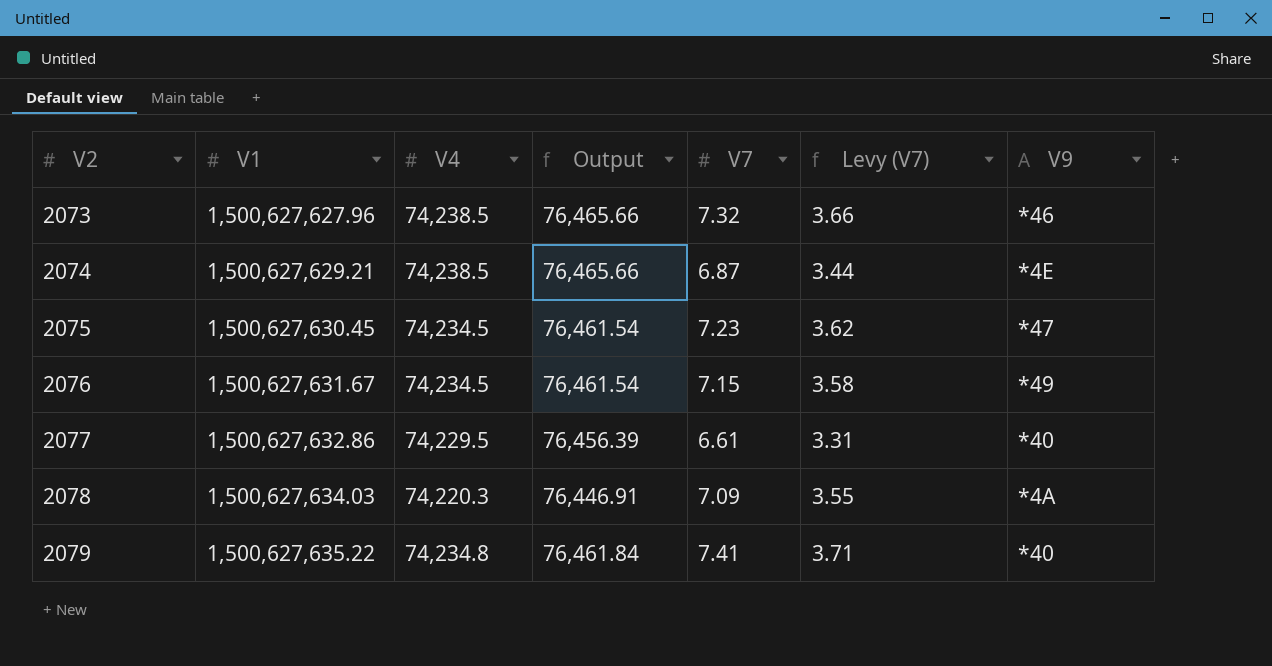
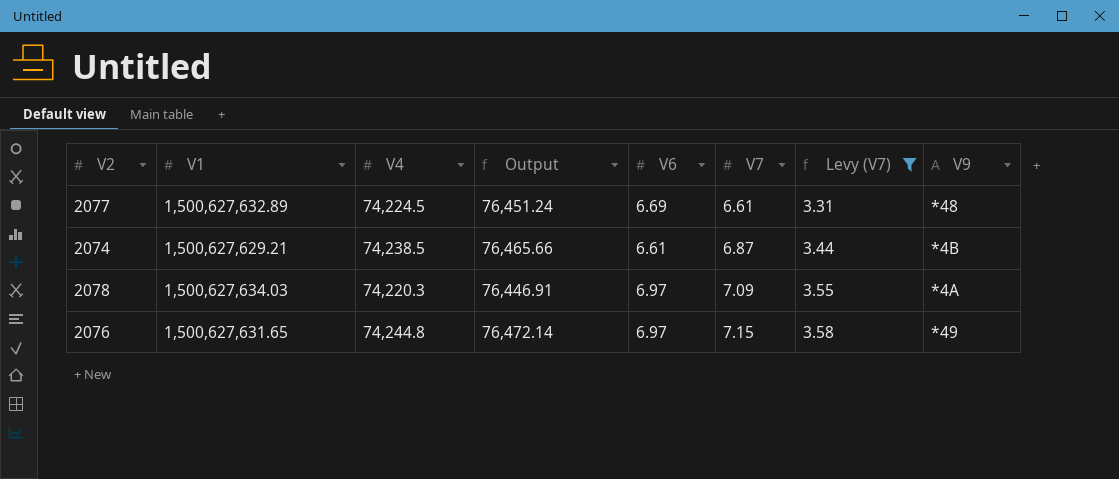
filter: none -> Levy (V7) <= 3.58
row order: V2 ascending -> V7 ascending
column V6 | position: none -> 5
2077 | V1: 1,500,627,632.86 -> 1,500,627,632.89
2077 | V4: 74,229.5 -> 74,224.5
2077 | Output: 76,456.39 -> 76,451.24
2077 | V9: *40 -> *48
2074 | V9: *4E -> *4B
2076 | V1: 1,500,627,631.67 -> 1,500,627,631.65
2076 | V4: 74,234.5 -> 74,244.8
2076 | Output: 76,461.54 -> 76,472.14

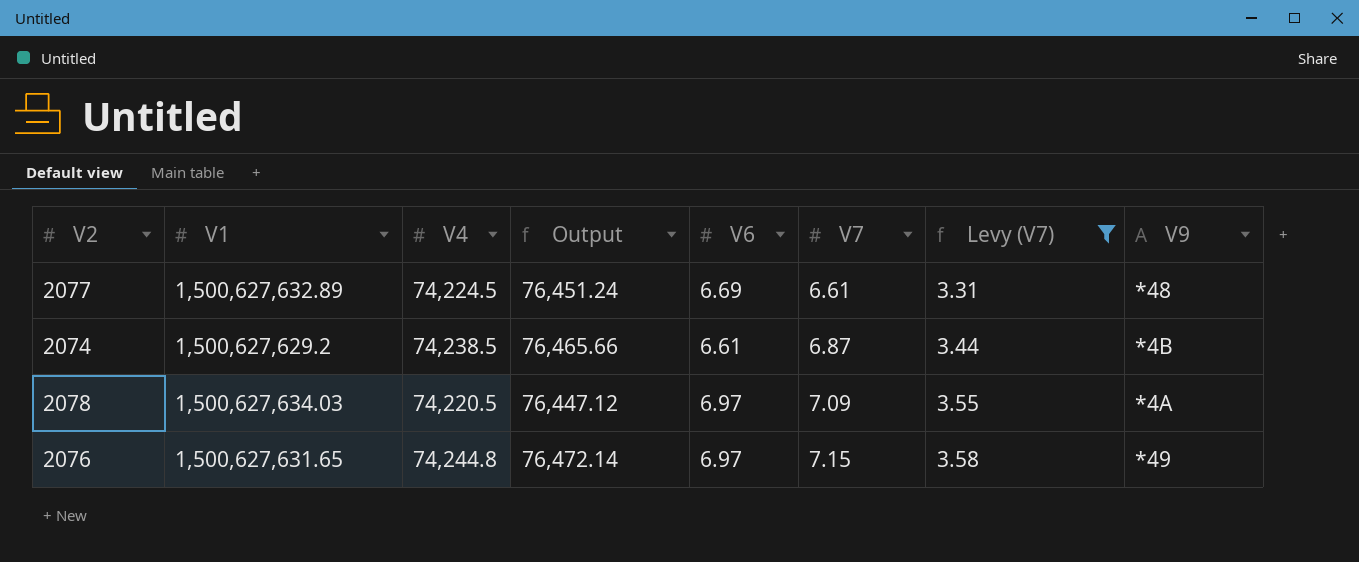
2074 | V1: 1,500,627,629.21 -> 1,500,627,629.2
2078 | V4: 74,220.3 -> 74,220.5
2078 | Output: 76,446.91 -> 76,447.12

